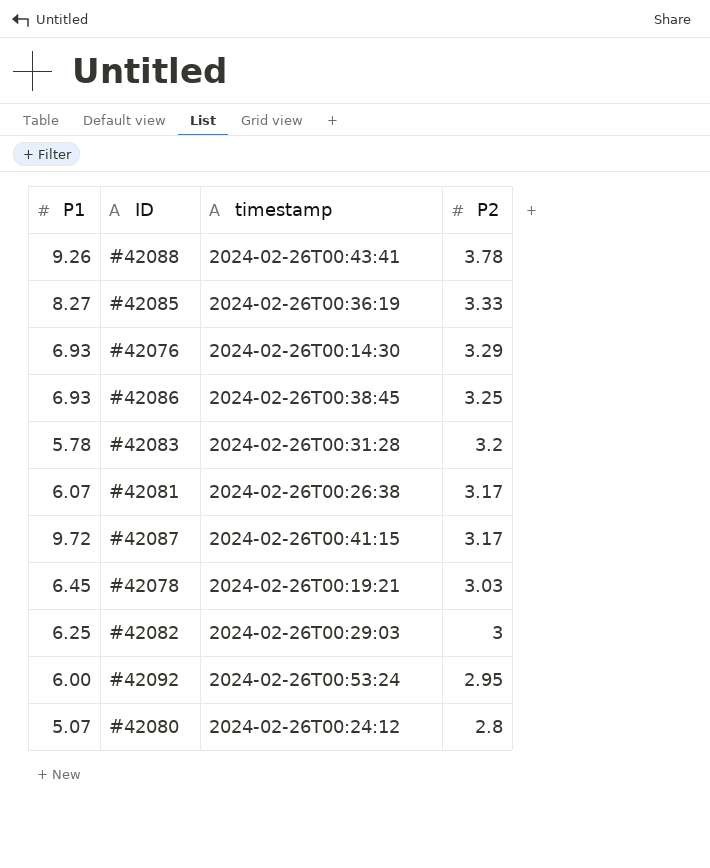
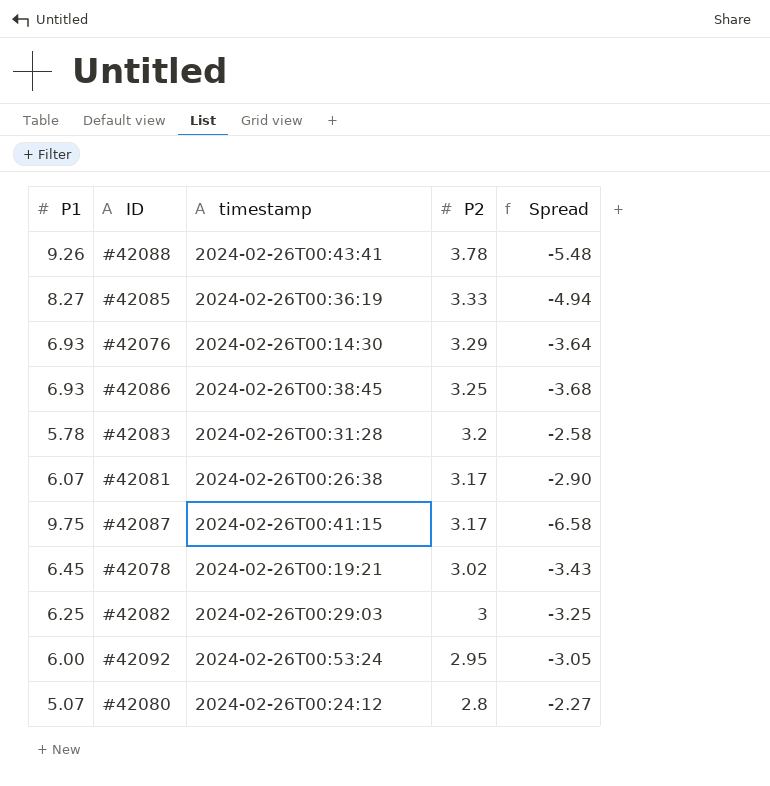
column Spread | formula: none -> [P2] - [P1]
#42087 | P1: 9.72 -> 9.75
#42078 | P2: 3.03 -> 3.02

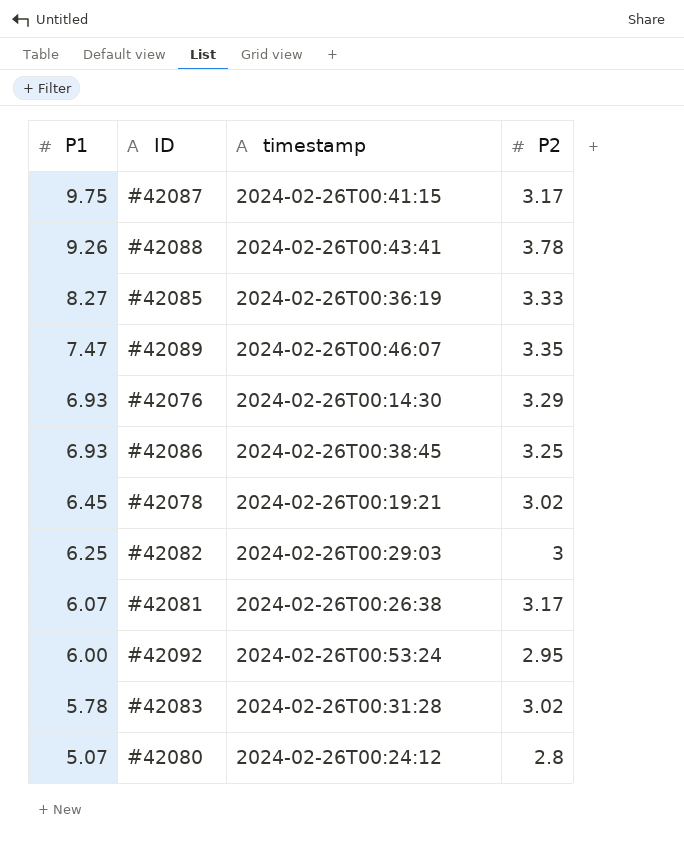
row order: P2 descending -> P1 descending
column Spread | formula: [P2] - [P1] -> none
row #42089: none -> 7.47 | 2024-02-26T00:46:07 | 3.35
#42083 | P2: 3.2 -> 3.02

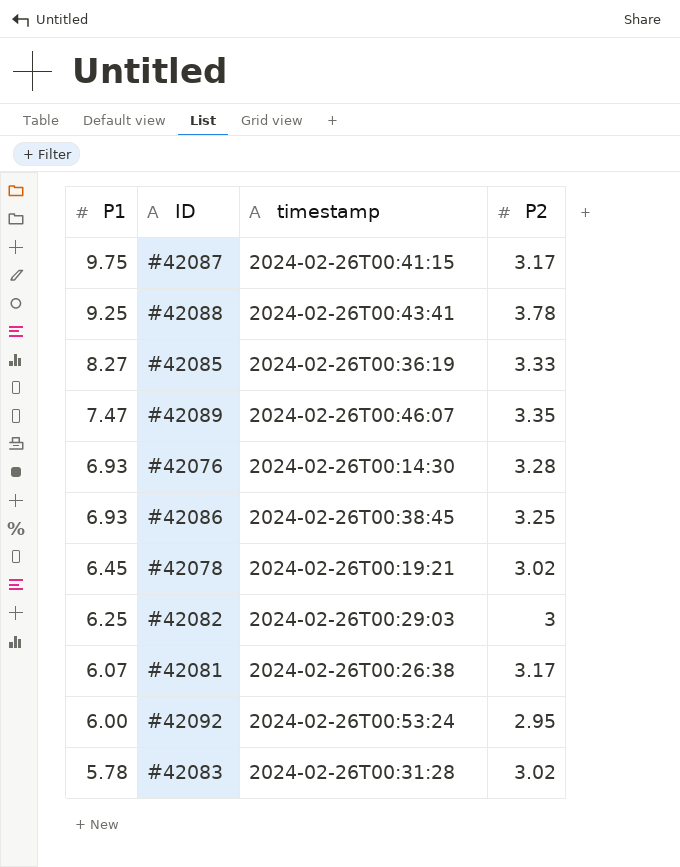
row #42080: 5.07 | 2024-02-26T00:24:12 | 2.8 -> none
#42088 | P1: 9.26 -> 9.25
#42076 | P2: 3.29 -> 3.28

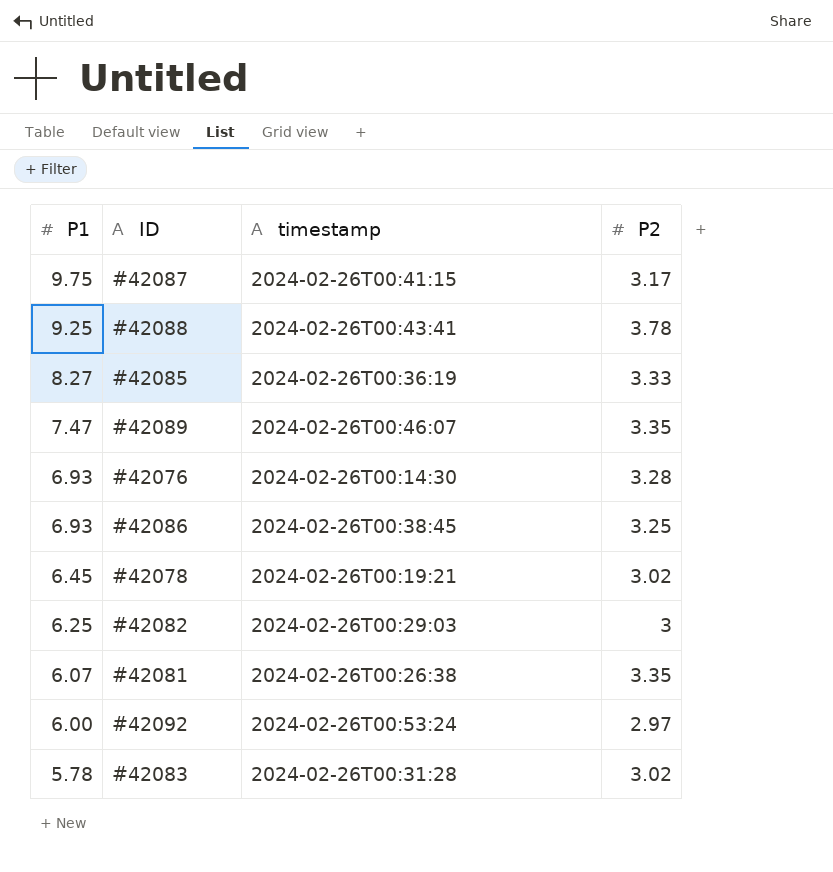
#42081 | P2: 3.17 -> 3.35
#42092 | P2: 2.95 -> 2.97

